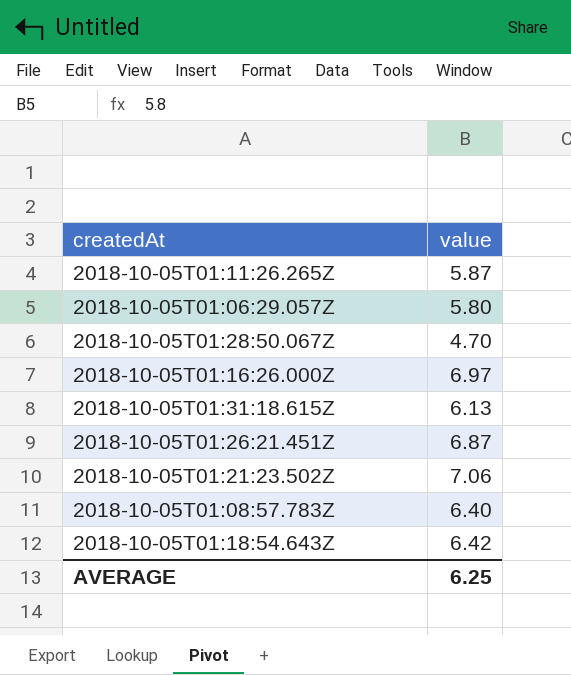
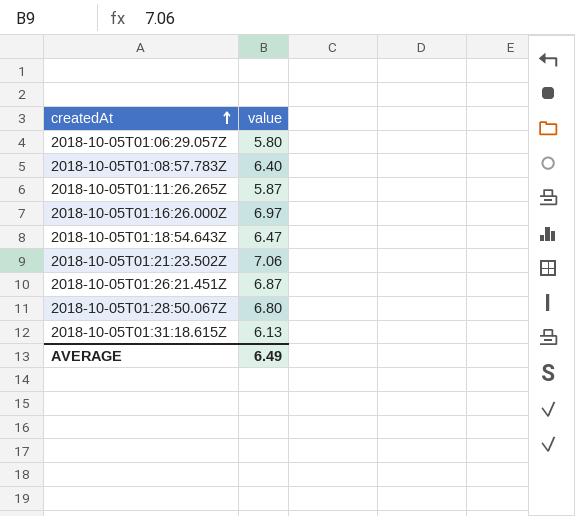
row order: none -> createdAt ascending
2018-10-05T01:18:54.643Z | value: 6.42 -> 6.47
2018-10-05T01:28:50.067Z | value: 4.70 -> 6.80
AVERAGE | value: 6.25 -> 6.49

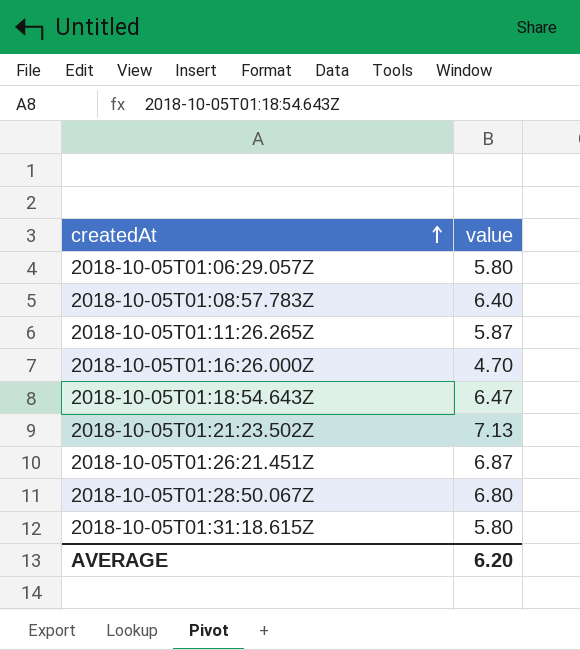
2018-10-05T01:16:26.000Z | value: 6.97 -> 4.70
2018-10-05T01:21:23.502Z | value: 7.06 -> 7.13
2018-10-05T01:31:18.615Z | value: 6.13 -> 5.80
AVERAGE | value: 6.49 -> 6.20

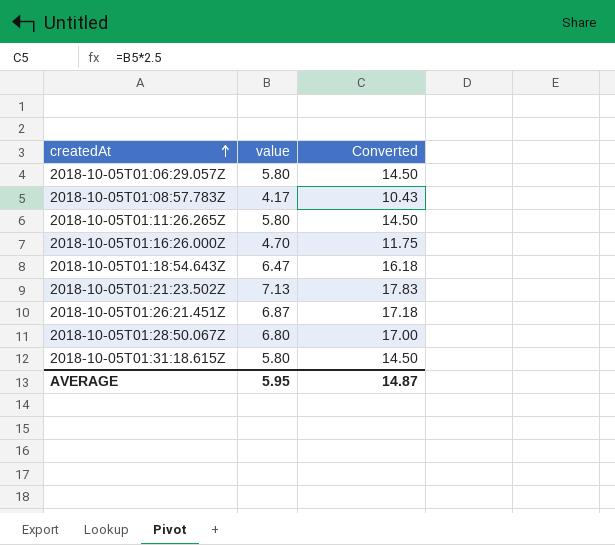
column Converted | formula: none -> [value] * 2.5
2018-10-05T01:08:57.783Z | value: 6.40 -> 4.17
2018-10-05T01:11:26.265Z | value: 5.87 -> 5.80
AVERAGE | value: 6.20 -> 5.95

